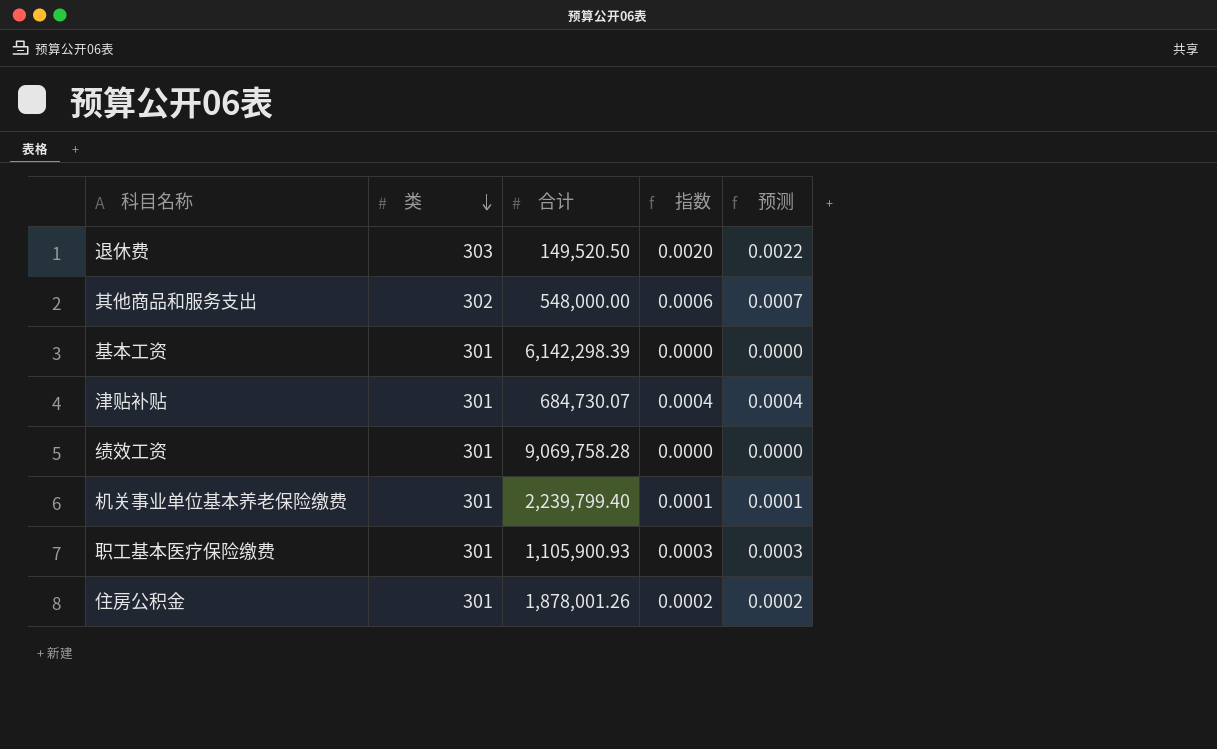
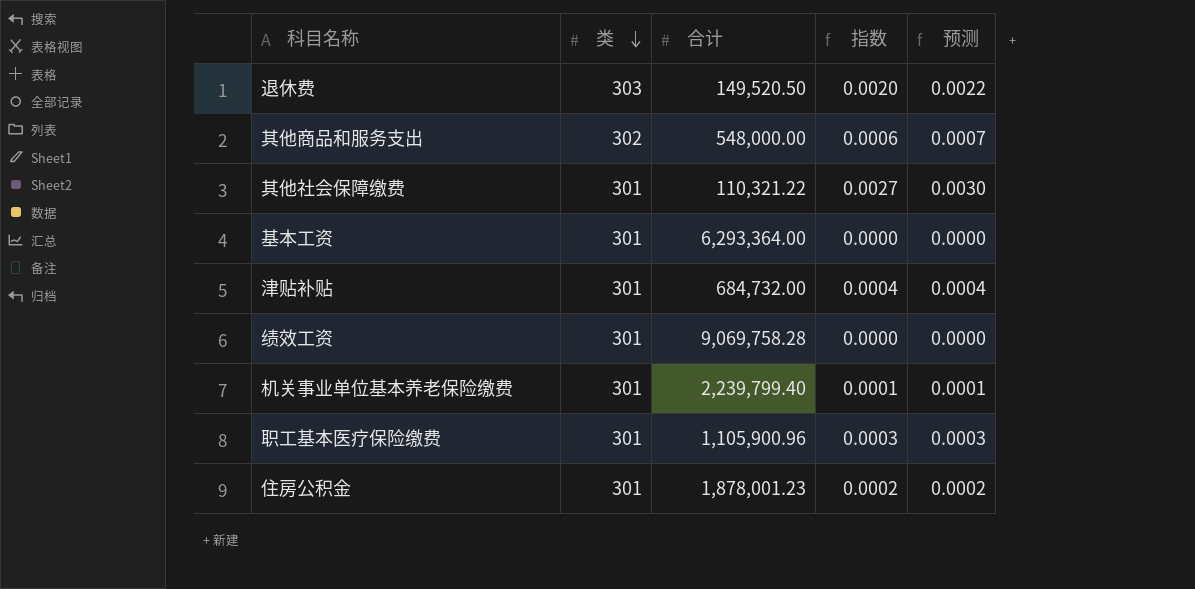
row 其他社会保障缴费: none -> 301 | 110,321.22 | 0.0027 | 0.0030
基本工资 | 合计: 6,142,298.39 -> 6,293,364.00
津贴补贴 | 合计: 684,730.07 -> 684,732.00
职工基本医疗保险缴费 | 合计: 1,105,900.93 -> 1,105,900.96
住房公积金 | 合计: 1,878,001.26 -> 1,878,001.23

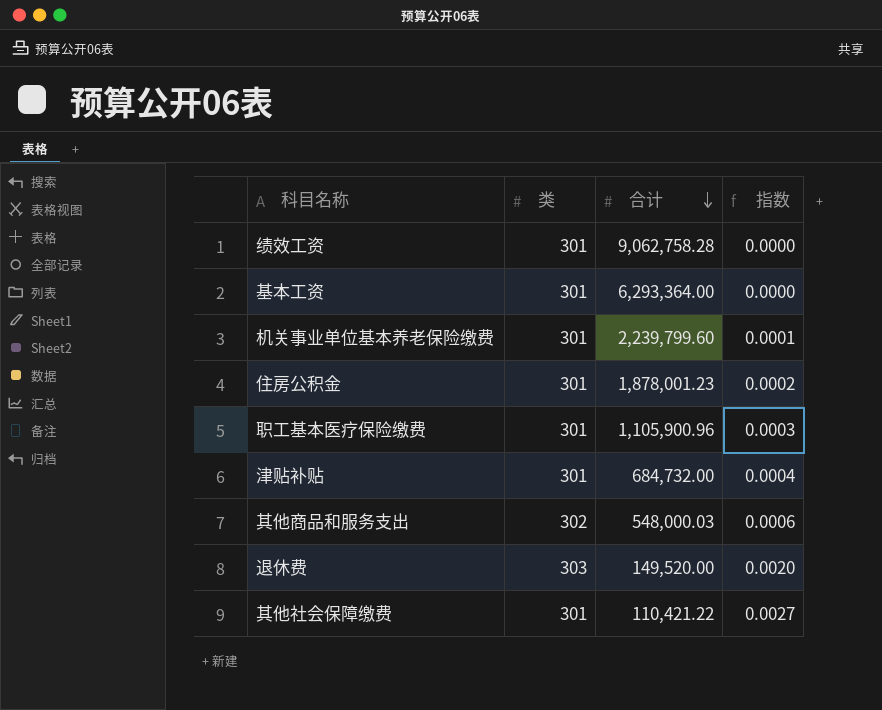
row order: 类 descending -> 合计 descending
column 预测 | formula: [指数] * 1.1 -> none
绩效工资 | 合计: 9,069,758.28 -> 9,062,758.28
机关事业单位基本养老保险缴费 | 合计: 2,239,799.40 -> 2,239,799.60
其他商品和服务支出 | 合计: 548,000.00 -> 548,000.03
退休费 | 合计: 149,520.50 -> 149,520.00
其他社会保障缴费 | 合计: 110,321.22 -> 110,421.22

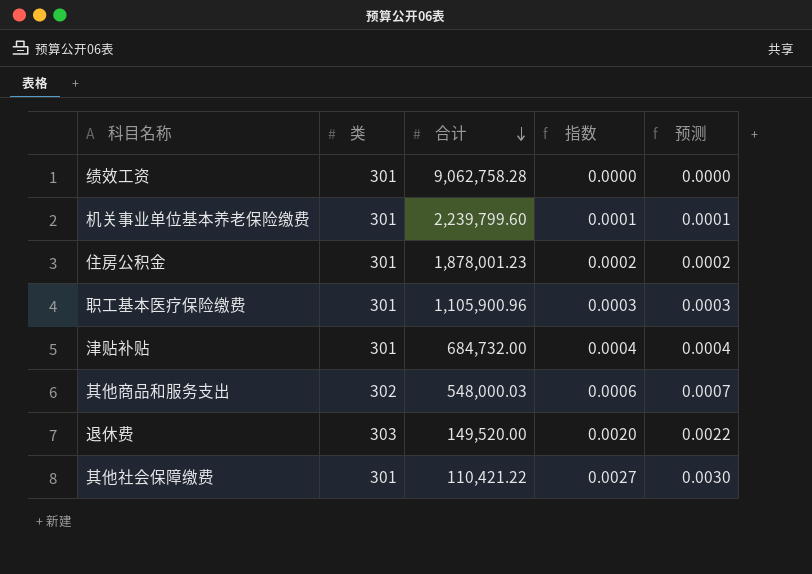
column 预测 | formula: none -> [指数] * 1.1
row 基本工资: 301 | 6,293,364.00 | 0.0000 -> none

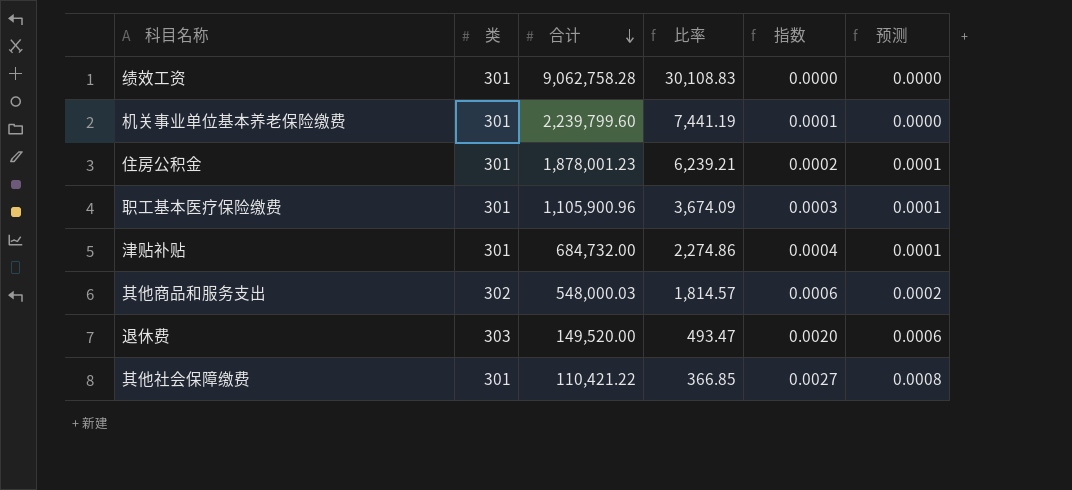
column 比率 | formula: none -> [合计] / [类]
column 预测 | formula: [指数] * 1.1 -> [指数] * 0.3

